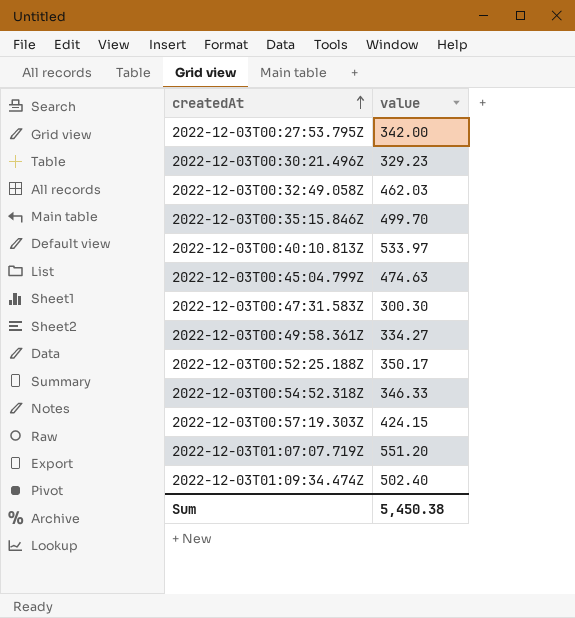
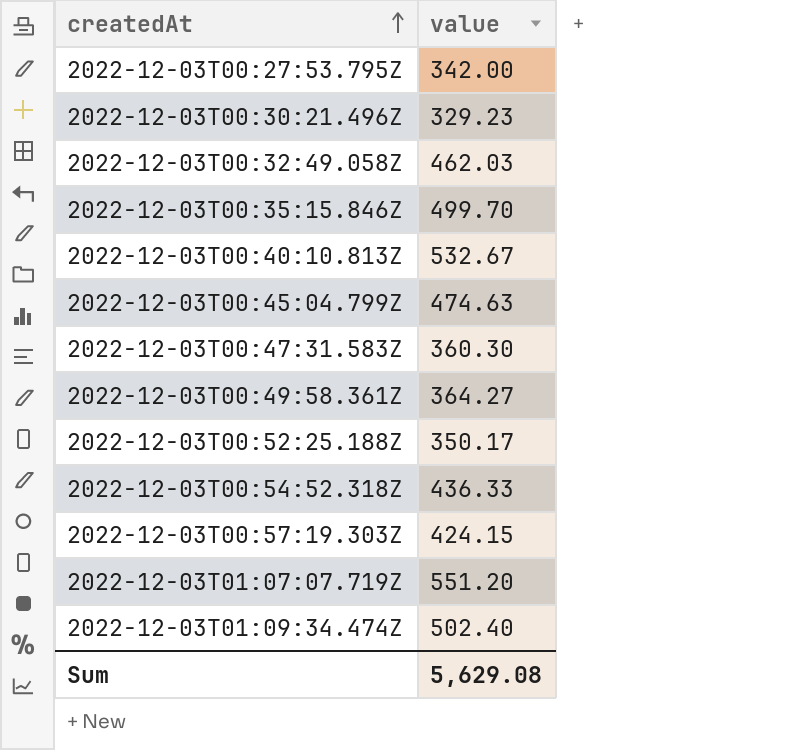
2022-12-03T00:40:10.813Z | value: 533.97 -> 532.67
2022-12-03T00:47:31.583Z | value: 300.30 -> 360.30
2022-12-03T00:49:58.361Z | value: 334.27 -> 364.27
2022-12-03T00:54:52.318Z | value: 346.33 -> 436.33
Sum | value: 5,450.38 -> 5,629.08

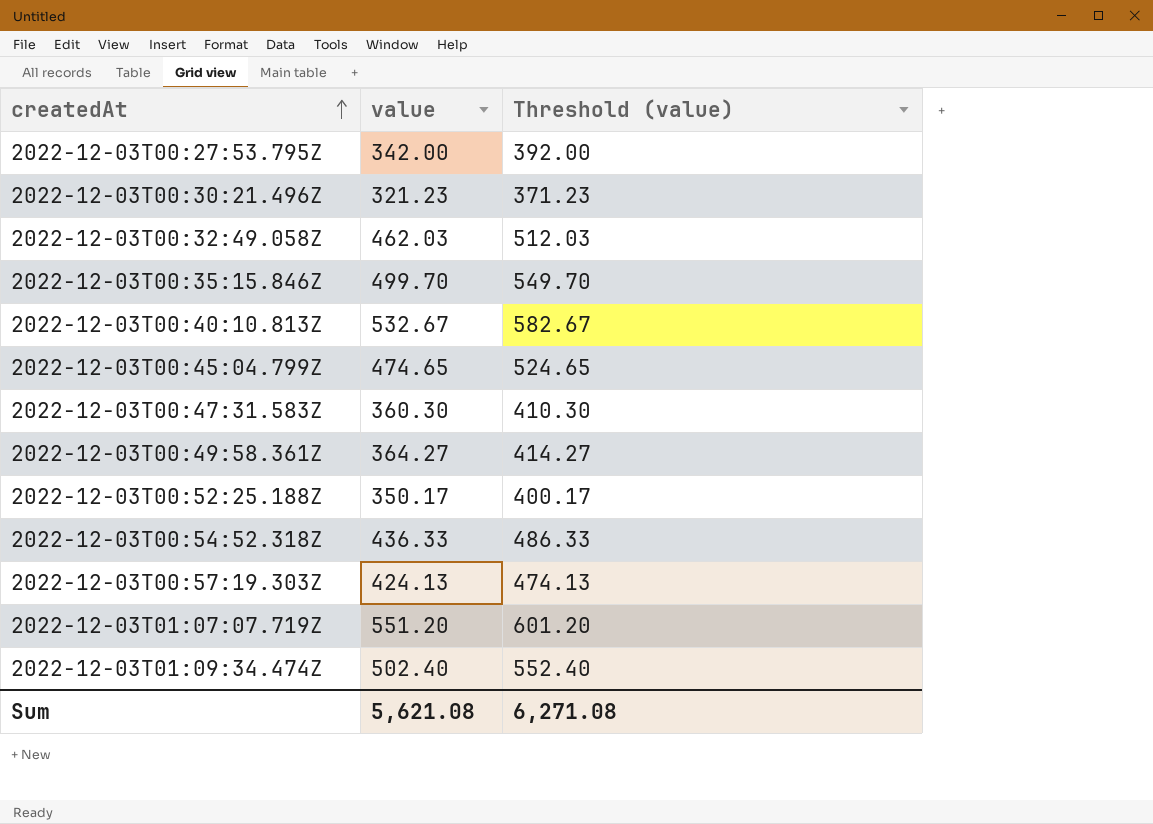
column Threshold (value) | formula: none -> [value] + 50
2022-12-03T00:30:21.496Z | value: 329.23 -> 321.23
2022-12-03T00:45:04.799Z | value: 474.63 -> 474.65
2022-12-03T00:57:19.303Z | value: 424.15 -> 424.13
Sum | value: 5,629.08 -> 5,621.08

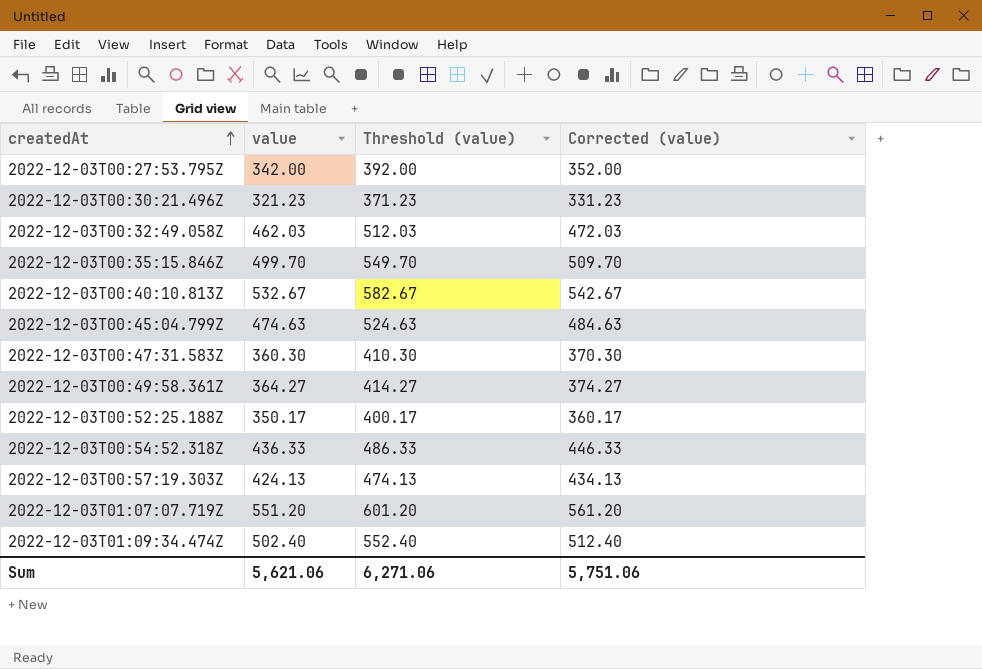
column Corrected (value) | formula: none -> [value] + 10
2022-12-03T00:45:04.799Z | value: 474.65 -> 474.63
2022-12-03T00:45:04.799Z | Threshold (value): 524.65 -> 524.63
Sum | value: 5,621.08 -> 5,621.06
Sum | Threshold (value): 6,271.08 -> 6,271.06

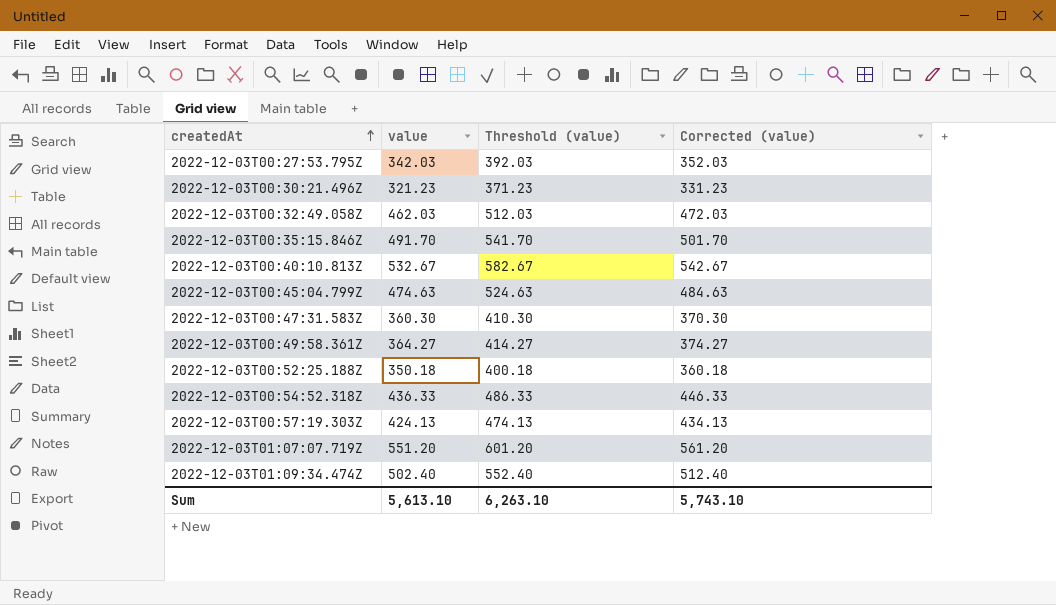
2022-12-03T00:27:53.795Z | value: 342.00 -> 342.03
2022-12-03T00:27:53.795Z | Threshold (value): 392.00 -> 392.03
2022-12-03T00:27:53.795Z | Corrected (value): 352.00 -> 352.03
2022-12-03T00:35:15.846Z | value: 499.70 -> 491.70
2022-12-03T00:35:15.846Z | Threshold (value): 549.70 -> 541.70
2022-12-03T00:35:15.846Z | Corrected (value): 509.70 -> 501.70
2022-12-03T00:52:25.188Z | value: 350.17 -> 350.18
2022-12-03T00:52:25.188Z | Threshold (value): 400.17 -> 400.18
2022-12-03T00:52:25.188Z | Corrected (value): 360.17 -> 360.18
Sum | value: 5,621.06 -> 5,613.10
Sum | Threshold (value): 6,271.06 -> 6,263.10
Sum | Corrected (value): 5,751.06 -> 5,743.10

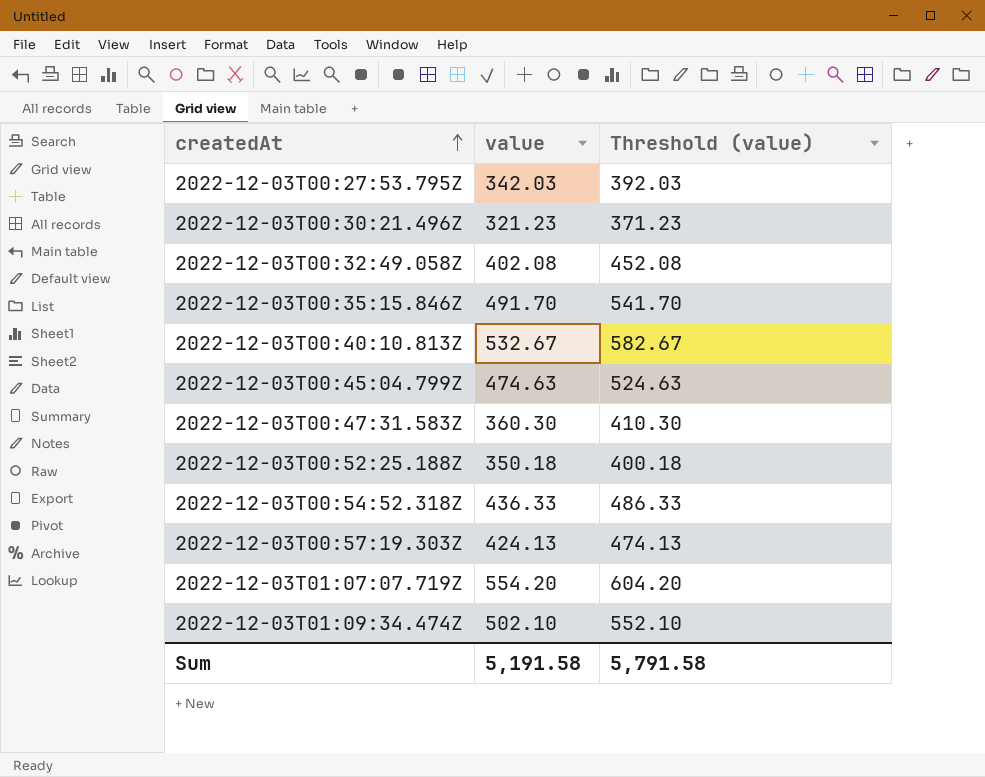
column Corrected (value) | formula: [value] + 10 -> none
row 2022-12-03T00:49:58.361Z: 364.27 | 414.27 | 374.27 -> none
2022-12-03T00:32:49.058Z | value: 462.03 -> 402.08
2022-12-03T00:32:49.058Z | Threshold (value): 512.03 -> 452.08
2022-12-03T01:07:07.719Z | value: 551.20 -> 554.20
2022-12-03T01:07:07.719Z | Threshold (value): 601.20 -> 604.20
2022-12-03T01:09:34.474Z | value: 502.40 -> 502.10
2022-12-03T01:09:34.474Z | Threshold (value): 552.40 -> 552.10
Sum | value: 5,613.10 -> 5,191.58
Sum | Threshold (value): 6,263.10 -> 5,791.58

